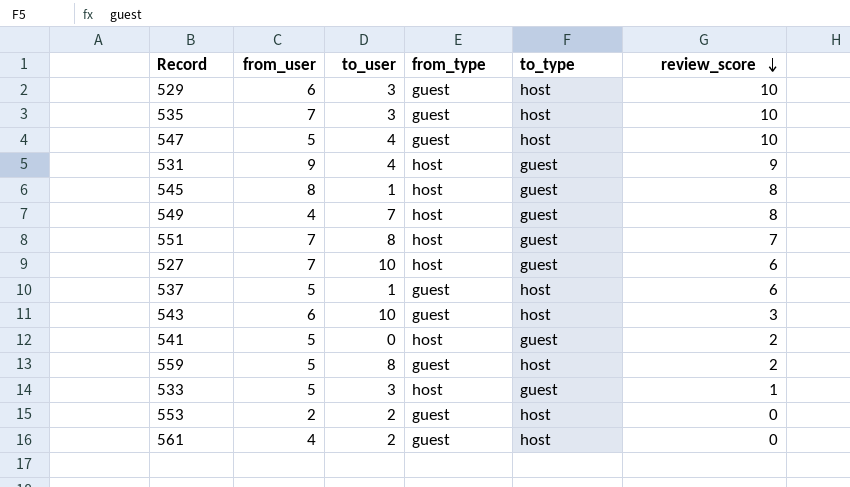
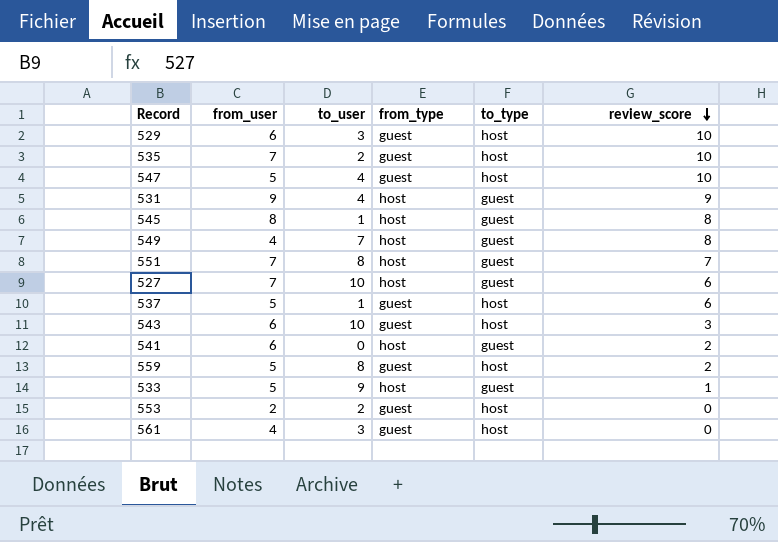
535 | to_user: 3 -> 2
541 | from_user: 5 -> 6
533 | to_user: 3 -> 9
561 | to_user: 2 -> 3

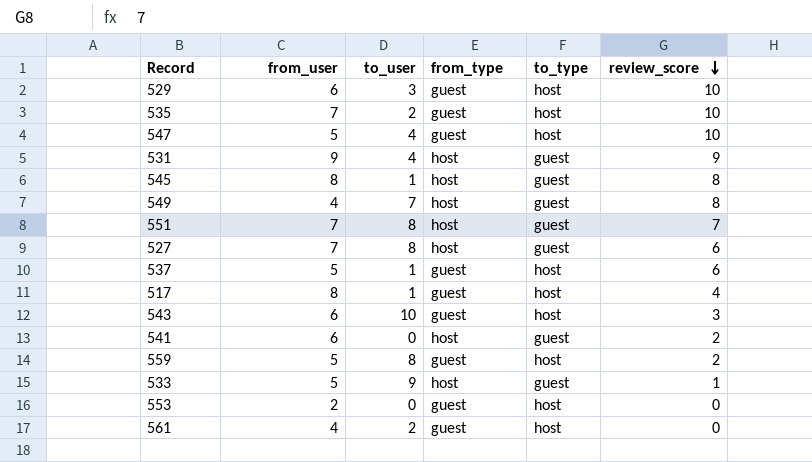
527 | to_user: 10 -> 8
row 517: none -> 8 | 1 | guest | host | 4
553 | to_user: 2 -> 0
561 | to_user: 3 -> 2

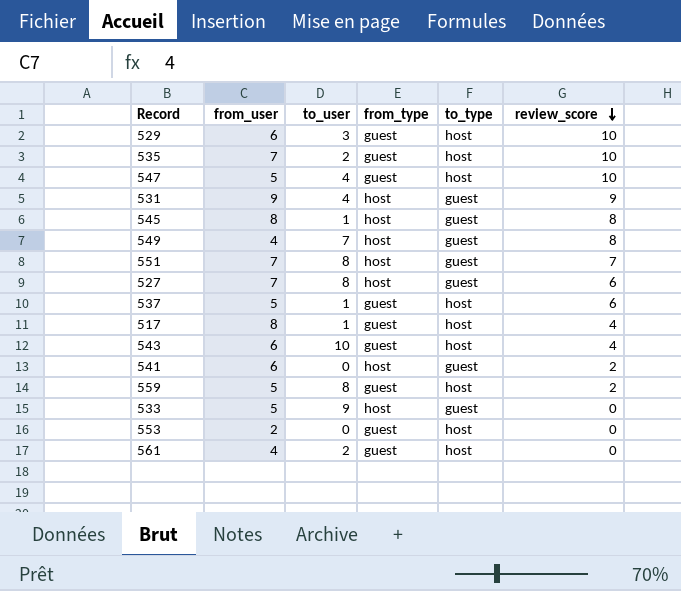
543 | review_score: 3 -> 4
533 | review_score: 1 -> 0

